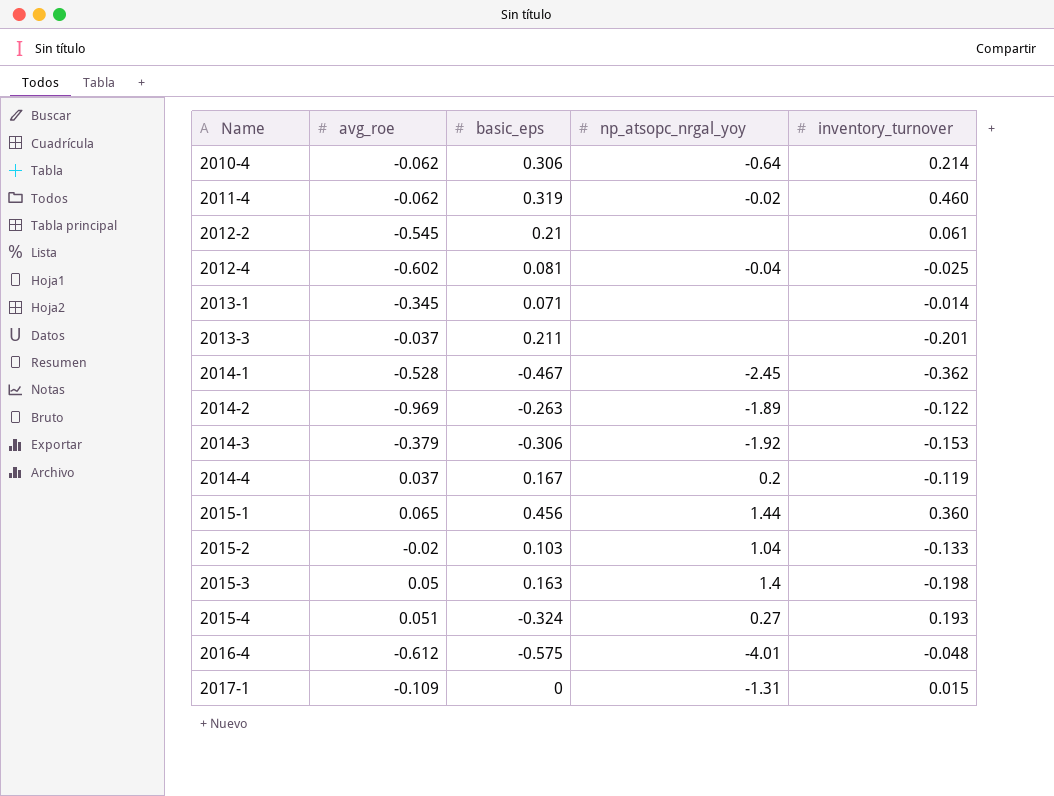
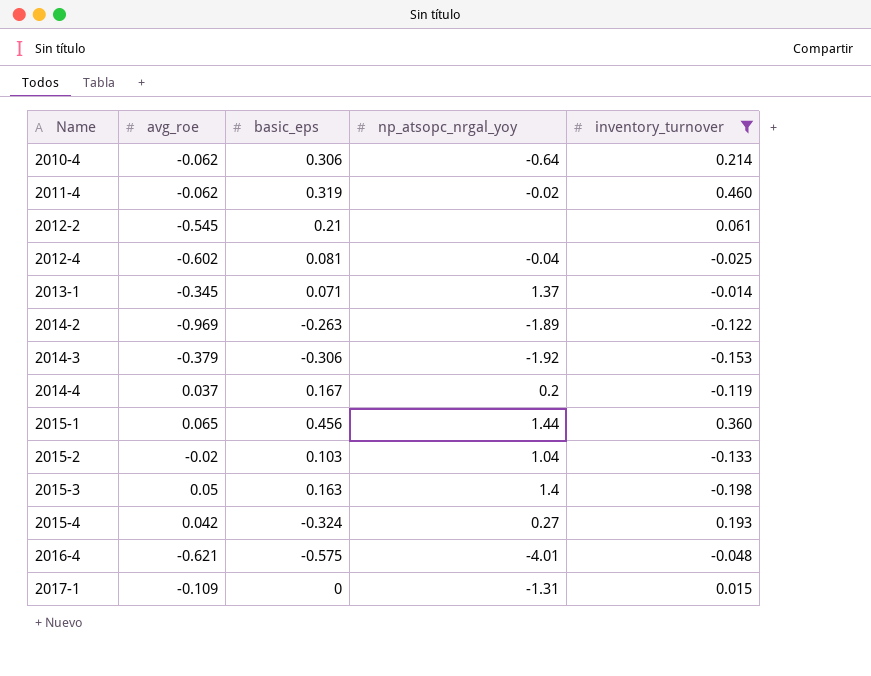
filter: none -> inventory_turnover >= -0.198
2013-1 | np_atsopc_nrgal_yoy: none -> 1.37
2015-4 | avg_roe: 0.051 -> 0.042
2016-4 | avg_roe: -0.612 -> -0.621

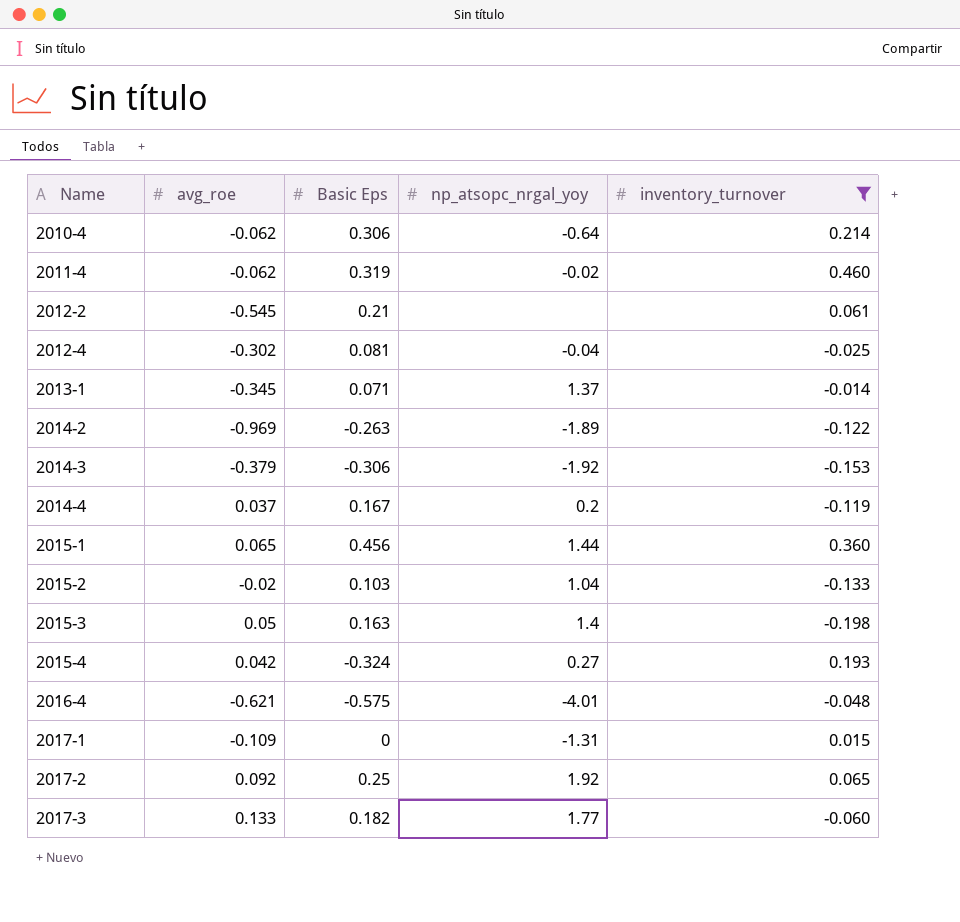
column name: basic_eps -> Basic Eps
2012-4 | avg_roe: -0.602 -> -0.302
row 2017-2: none -> 0.092 | 0.25 | 1.92 | 0.065
row 2017-3: none -> 0.133 | 0.182 | 1.77 | -0.060

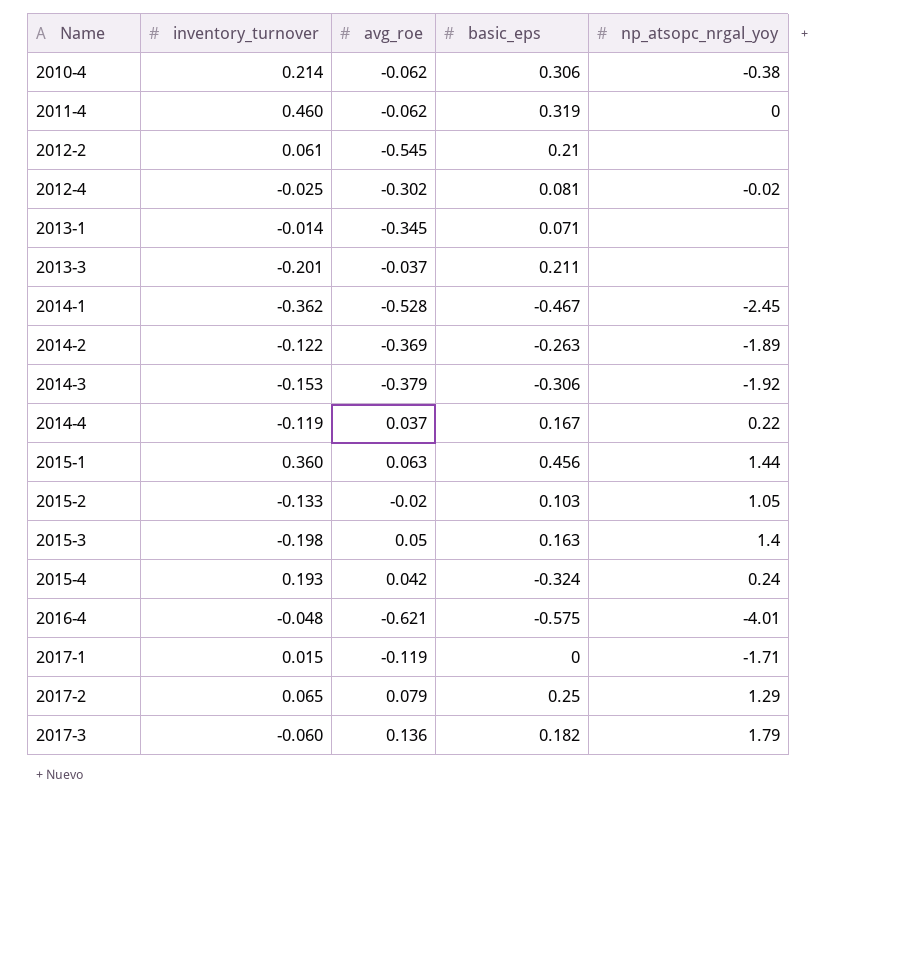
filter: inventory_turnover >= -0.198 -> none
column inventory_turnover | position: 5 -> 2
column name: Basic Eps -> basic_eps
2010-4 | np_atsopc_nrgal_yoy: -0.64 -> -0.38
2011-4 | np_atsopc_nrgal_yoy: -0.02 -> 0
2012-4 | np_atsopc_nrgal_yoy: -0.04 -> -0.02
2013-1 | np_atsopc_nrgal_yoy: 1.37 -> none
2014-2 | avg_roe: -0.969 -> -0.369
2014-4 | np_atsopc_nrgal_yoy: 0.2 -> 0.22
2015-1 | avg_roe: 0.065 -> 0.063
2015-2 | np_atsopc_nrgal_yoy: 1.04 -> 1.05
2015-4 | np_atsopc_nrgal_yoy: 0.27 -> 0.24
2017-1 | avg_roe: -0.109 -> -0.119
2017-1 | np_atsopc_nrgal_yoy: -1.31 -> -1.71
2017-2 | avg_roe: 0.092 -> 0.079
2017-2 | np_atsopc_nrgal_yoy: 1.92 -> 1.29
2017-3 | avg_roe: 0.133 -> 0.136
2017-3 | np_atsopc_nrgal_yoy: 1.77 -> 1.79

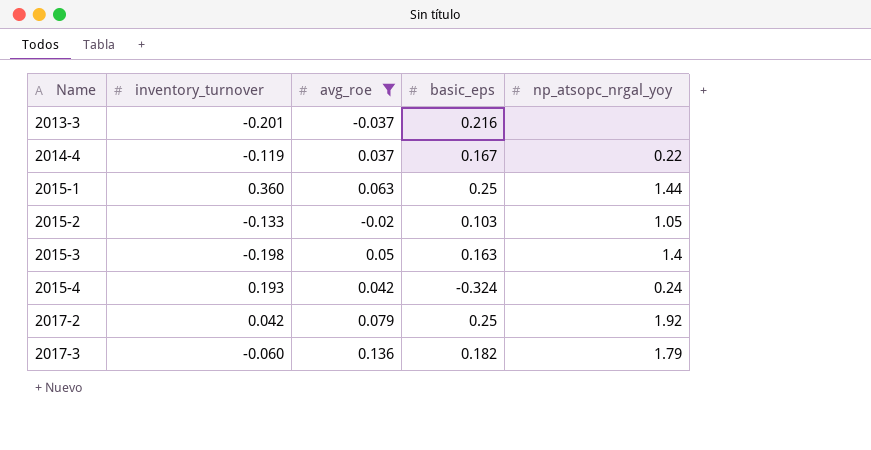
filter: none -> avg_roe >= -0.037
2013-3 | basic_eps: 0.211 -> 0.216
2015-1 | basic_eps: 0.456 -> 0.25
2017-2 | inventory_turnover: 0.065 -> 0.042
2017-2 | np_atsopc_nrgal_yoy: 1.29 -> 1.92

